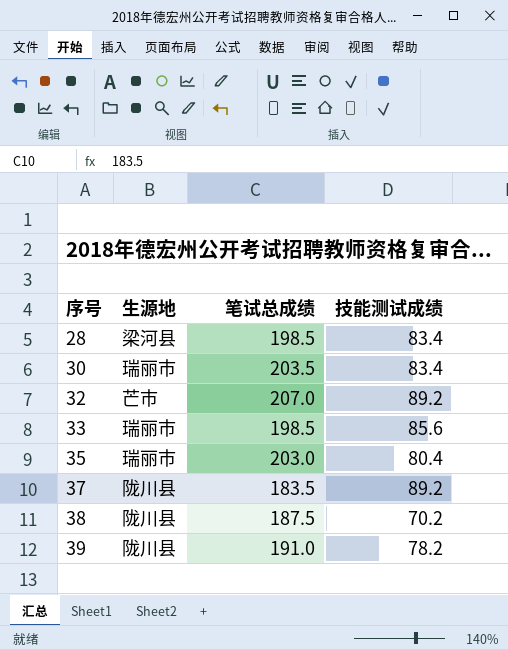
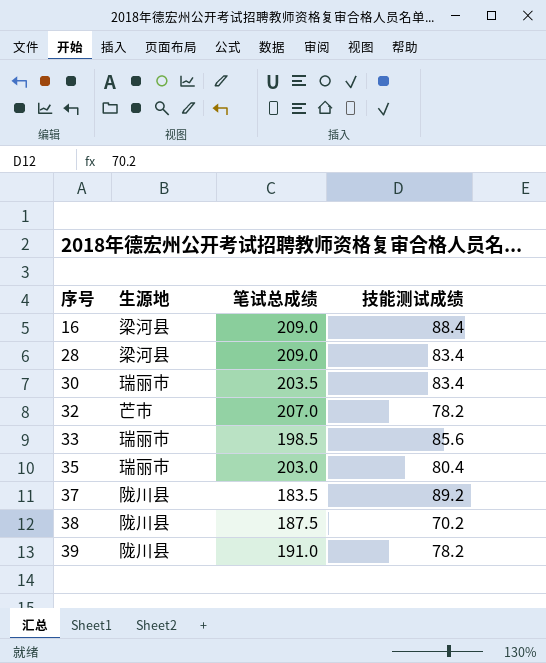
row 16: none -> 梁河县 | 209.0 | 88.4
28 | 笔试总成绩: 198.5 -> 209.0
32 | 技能测试成绩: 89.2 -> 78.2

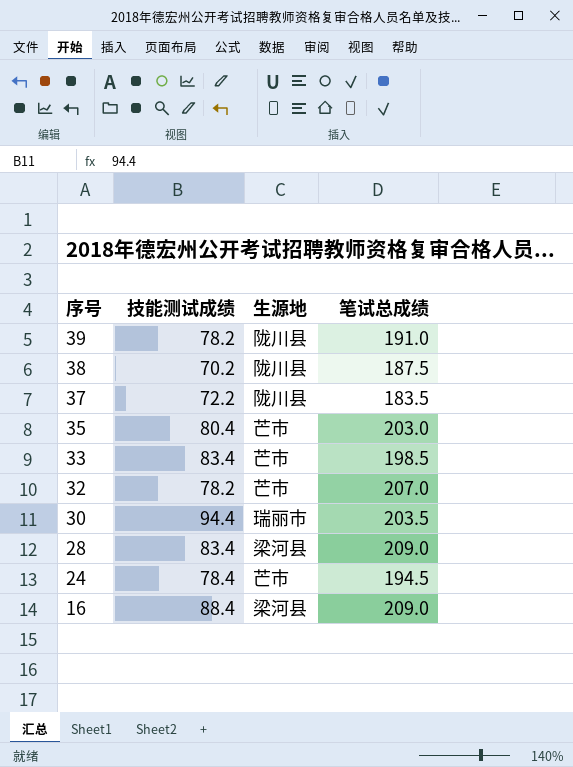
row order: 序号 ascending -> 序号 descending
column 技能测试成绩 | position: 4 -> 2
37 | 技能测试成绩: 89.2 -> 72.2
35 | 生源地: 瑞丽市 -> 芒市
33 | 技能测试成绩: 85.6 -> 83.4
33 | 生源地: 瑞丽市 -> 芒市
30 | 技能测试成绩: 83.4 -> 94.4
row 24: none -> 78.4 | 芒市 | 194.5

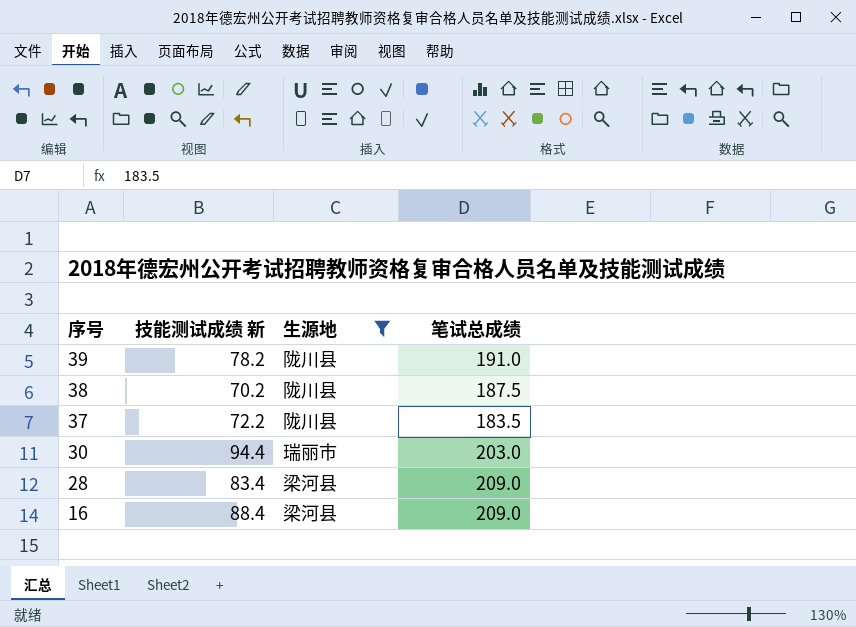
filter: none -> 生源地 != 芒市
column name: 技能测试成绩 -> 技能测试成绩 新
30 | 笔试总成绩: 203.5 -> 203.0

